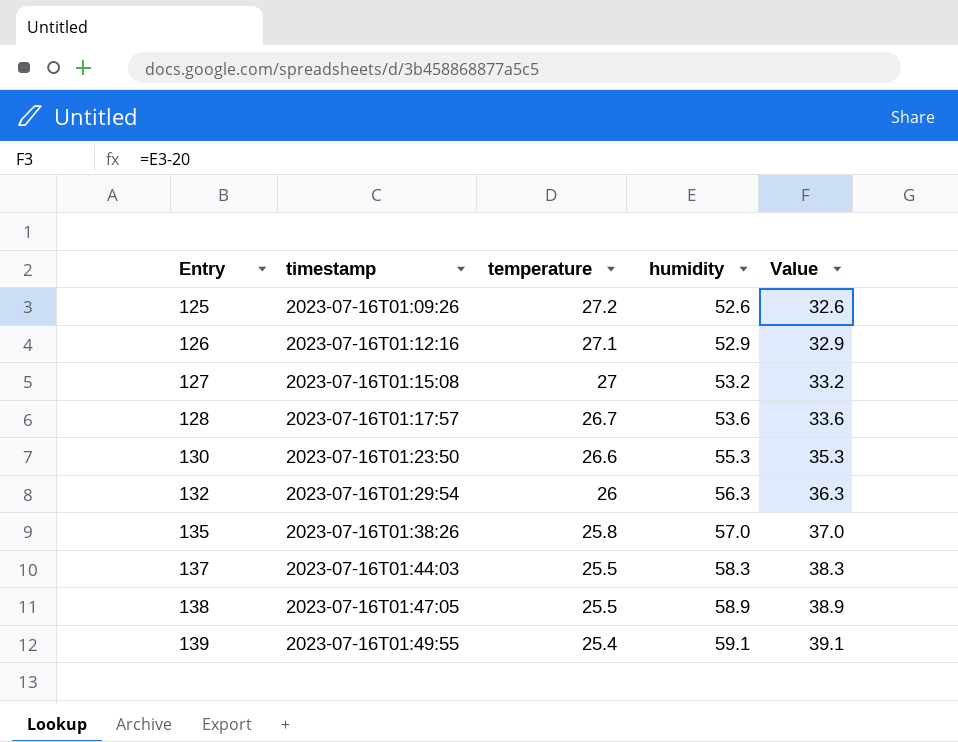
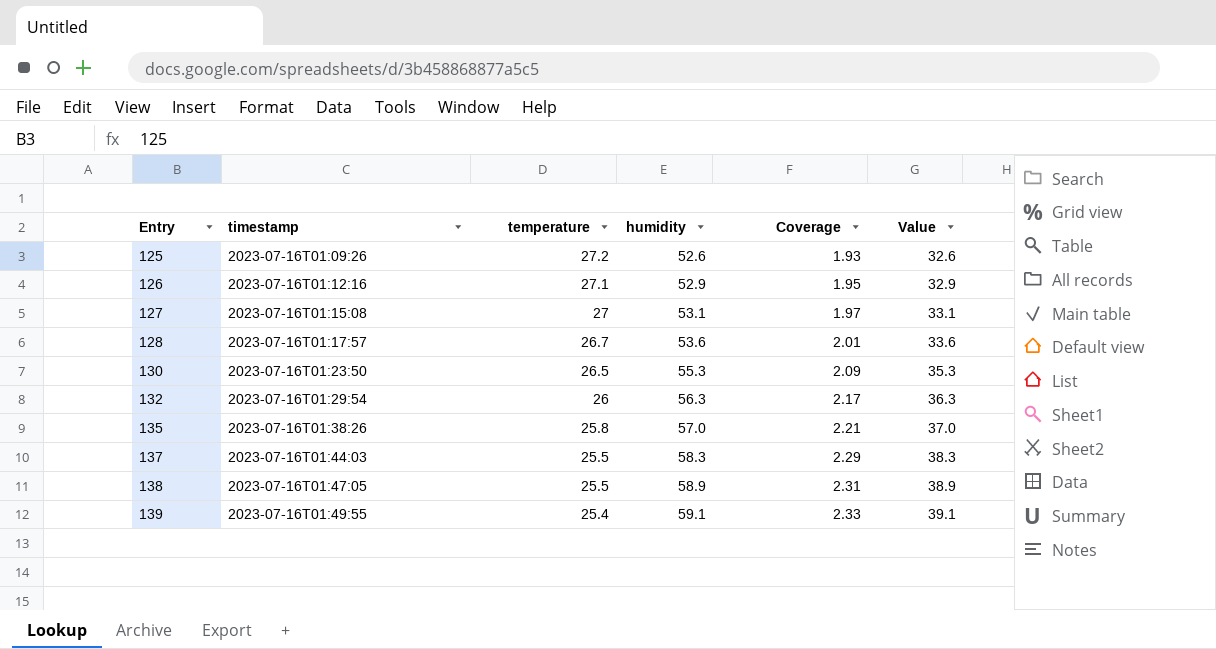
column Coverage | formula: none -> [humidity] / [temperature]
127 | humidity: 53.2 -> 53.1
127 | Value: 33.2 -> 33.1
130 | temperature: 26.6 -> 26.5

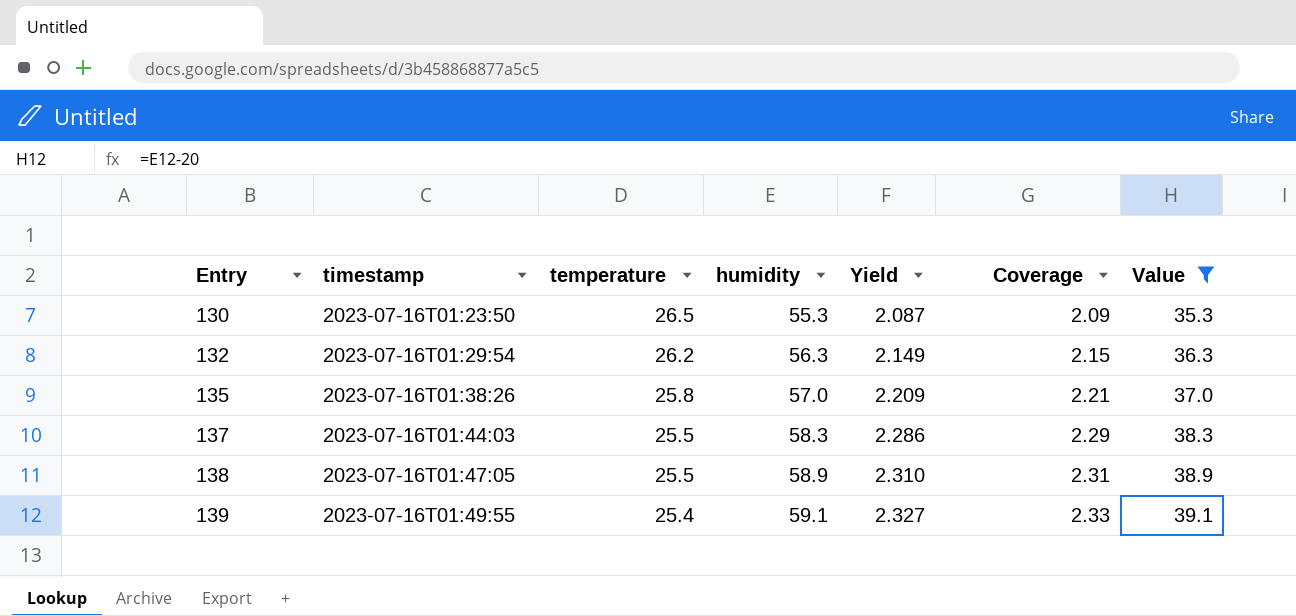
filter: none -> Value >= 35.3
column Yield | formula: none -> [humidity] / [temperature]
132 | temperature: 26 -> 26.2
132 | Coverage: 2.17 -> 2.15

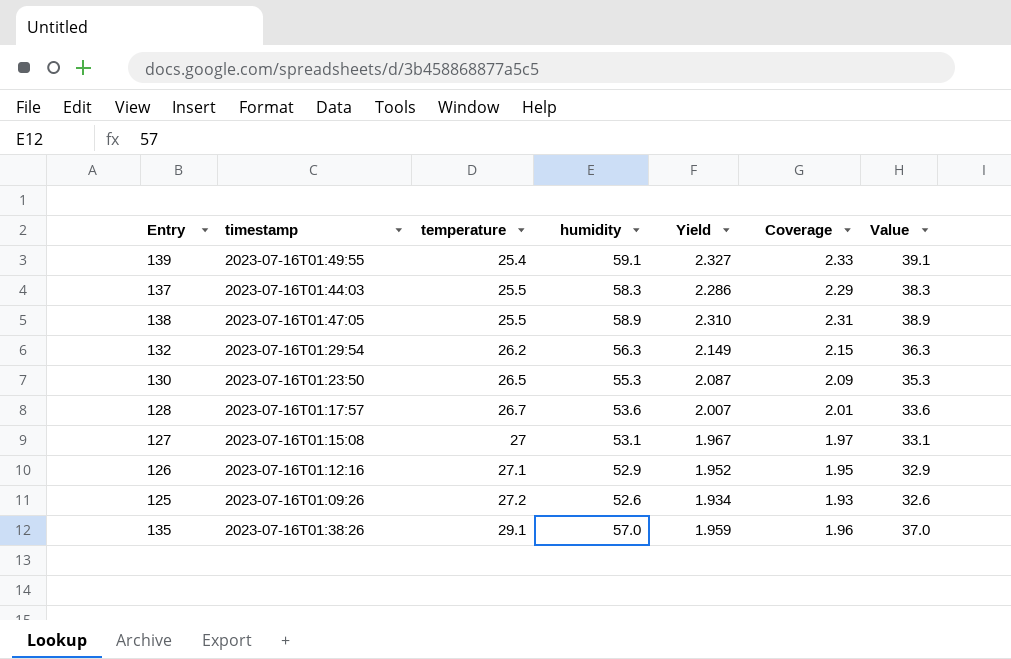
filter: Value >= 35.3 -> none
row order: Entry ascending -> temperature ascending
135 | temperature: 25.8 -> 29.1
135 | Yield: 2.209 -> 1.959
135 | Coverage: 2.21 -> 1.96

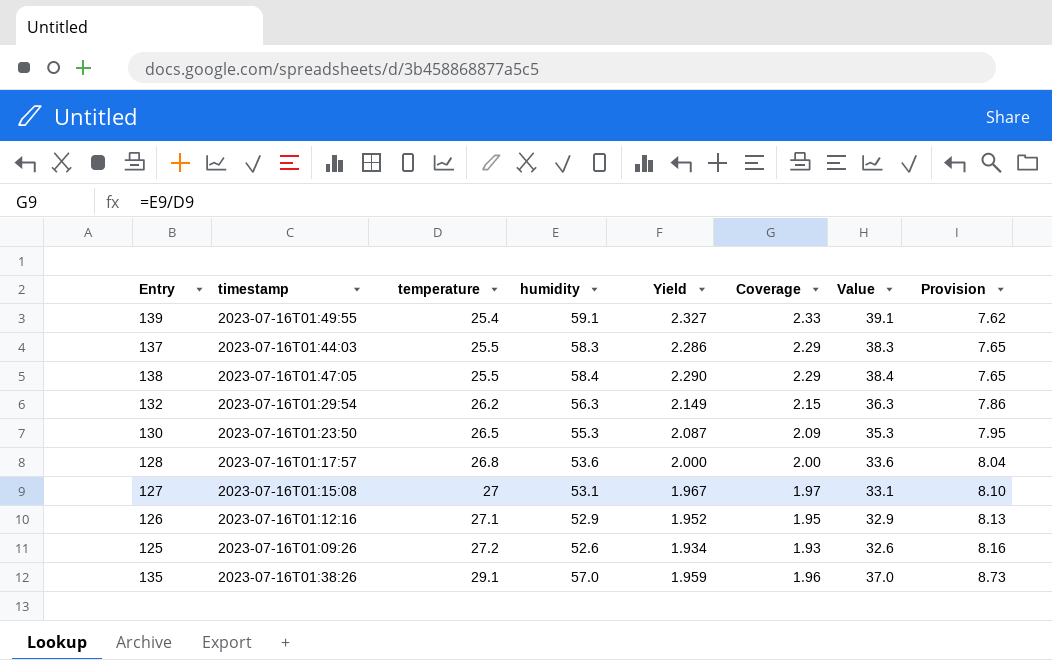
column Provision | formula: none -> [temperature] * 0.3
138 | humidity: 58.9 -> 58.4
138 | Yield: 2.310 -> 2.290
138 | Coverage: 2.31 -> 2.29
138 | Value: 38.9 -> 38.4
128 | temperature: 26.7 -> 26.8
128 | Yield: 2.007 -> 2.000
128 | Coverage: 2.01 -> 2.00

